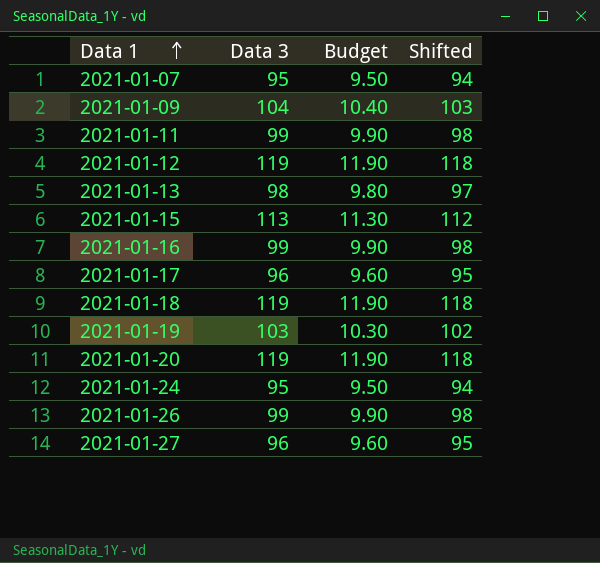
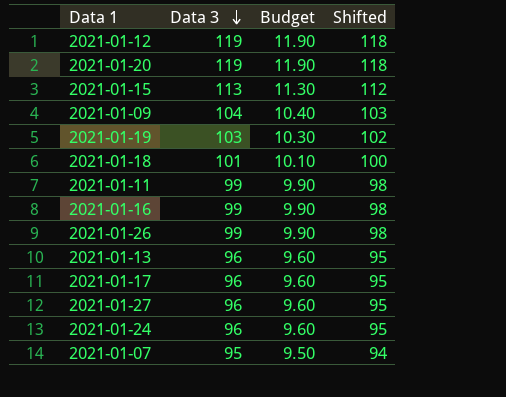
row order: Data 1 ascending -> Data 3 descending
2021-01-18 | Data 3: 119 -> 101
2021-01-18 | Budget: 11.90 -> 10.10
2021-01-18 | Shifted: 118 -> 100
2021-01-13 | Data 3: 98 -> 96
2021-01-13 | Budget: 9.80 -> 9.60
2021-01-13 | Shifted: 97 -> 95
2021-01-24 | Data 3: 95 -> 96
2021-01-24 | Budget: 9.50 -> 9.60
2021-01-24 | Shifted: 94 -> 95

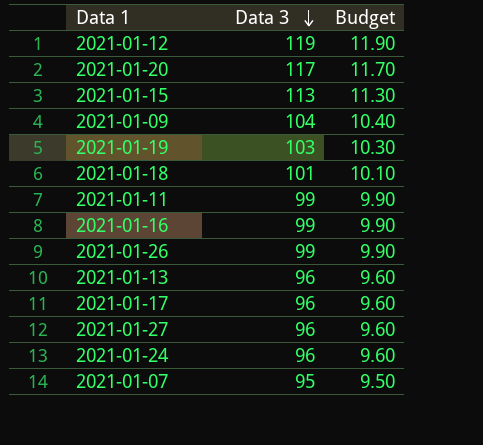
column Shifted | formula: [Data 3] - 1 -> none
2021-01-20 | Data 3: 119 -> 117
2021-01-20 | Budget: 11.90 -> 11.70

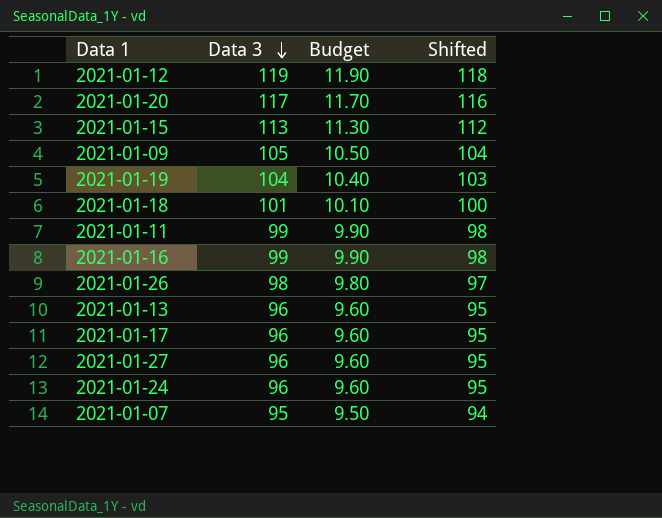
column Shifted | formula: none -> [Data 3] - 1
2021-01-09 | Data 3: 104 -> 105
2021-01-09 | Budget: 10.40 -> 10.50
2021-01-19 | Data 3: 103 -> 104
2021-01-19 | Budget: 10.30 -> 10.40
2021-01-26 | Data 3: 99 -> 98
2021-01-26 | Budget: 9.90 -> 9.80

